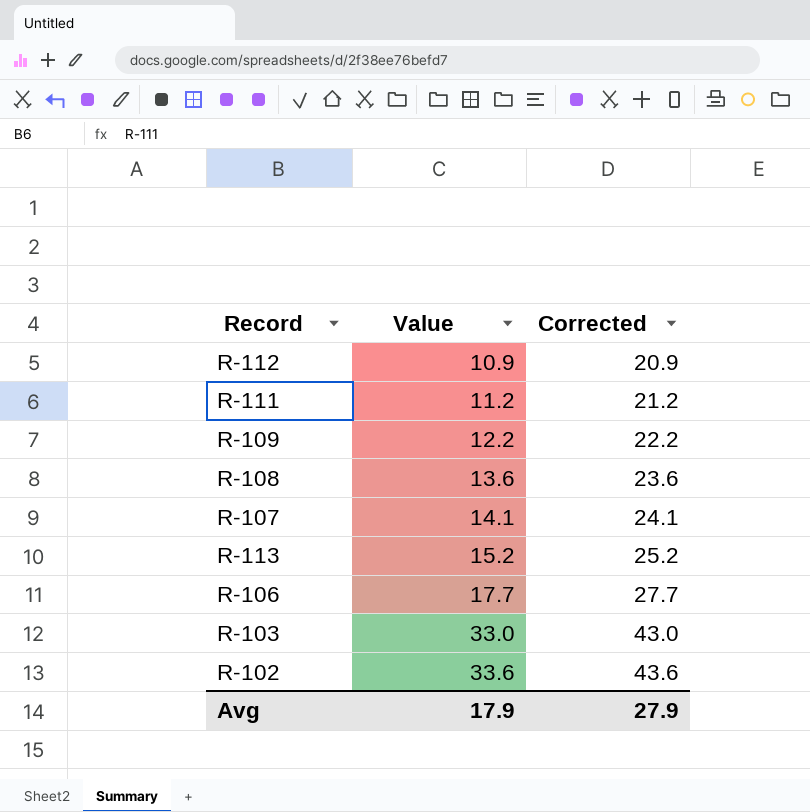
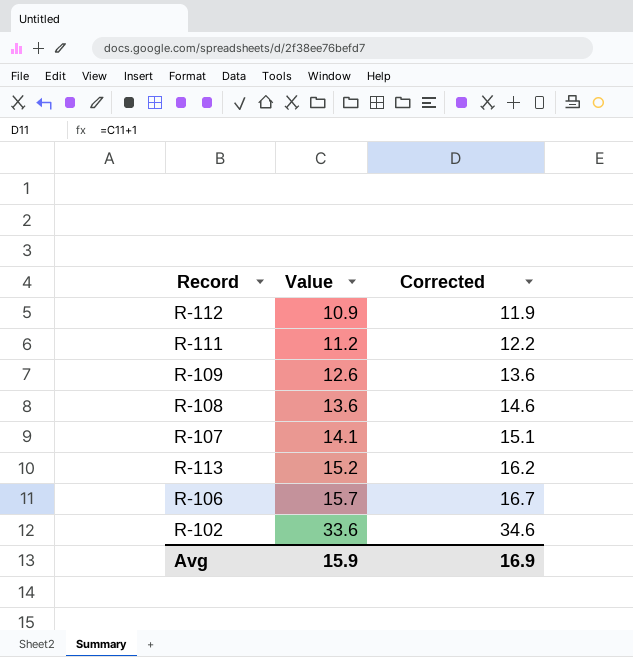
column Corrected | formula: [Value] + 10 -> [Value] + 1
row R-103: 33.0 | 43.0 -> none
R-109 | Value: 12.2 -> 12.6
R-106 | Value: 17.7 -> 15.7
Avg | Value: 17.9 -> 15.9
Avg | Corrected: 27.9 -> 16.9

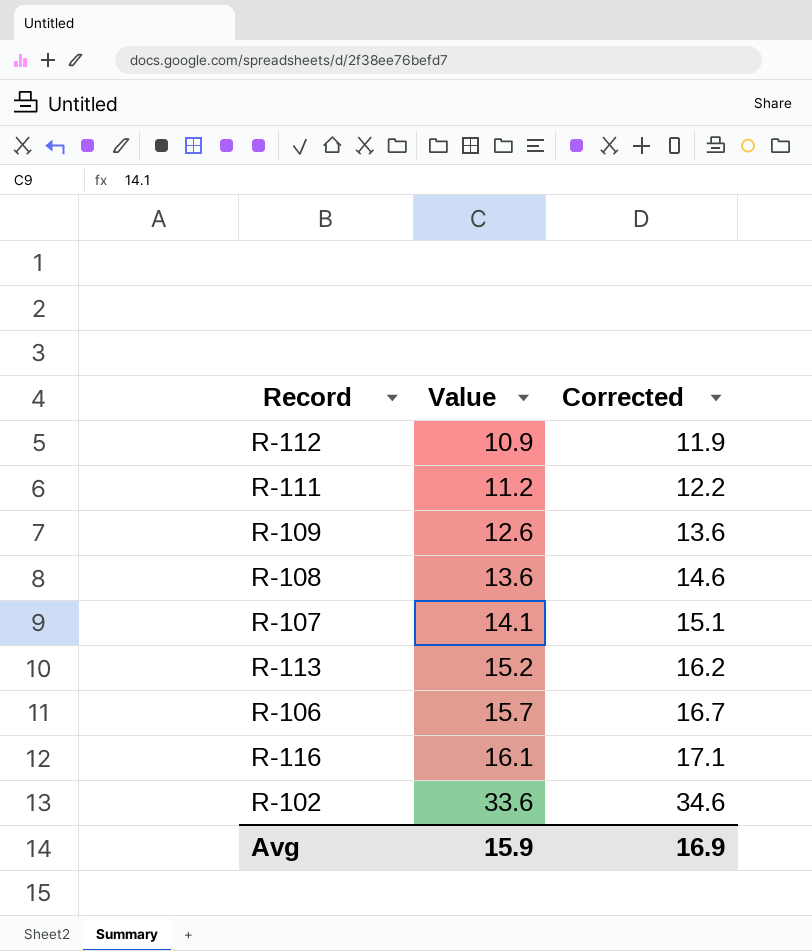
row R-116: none -> 16.1 | 17.1

